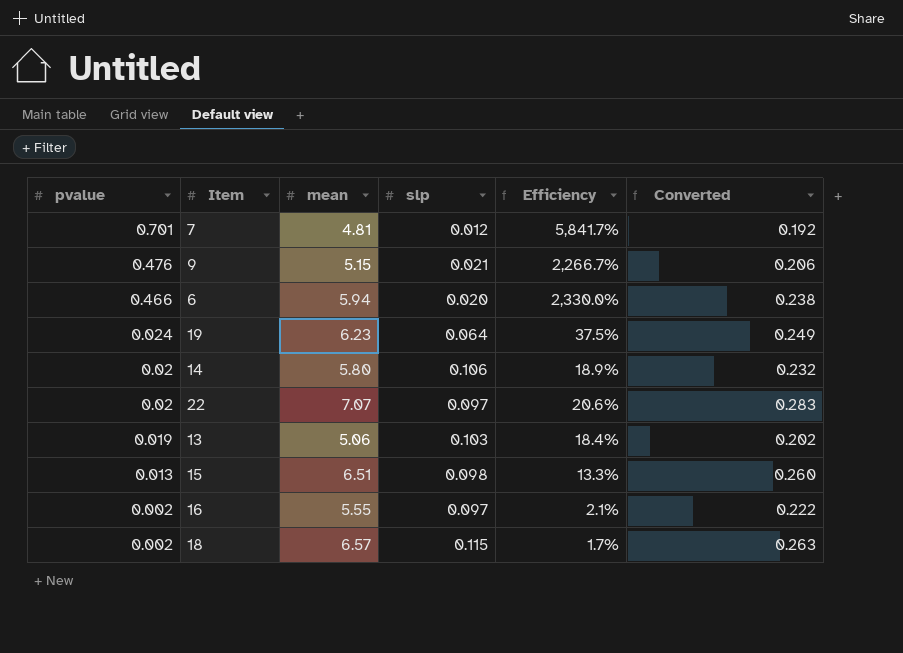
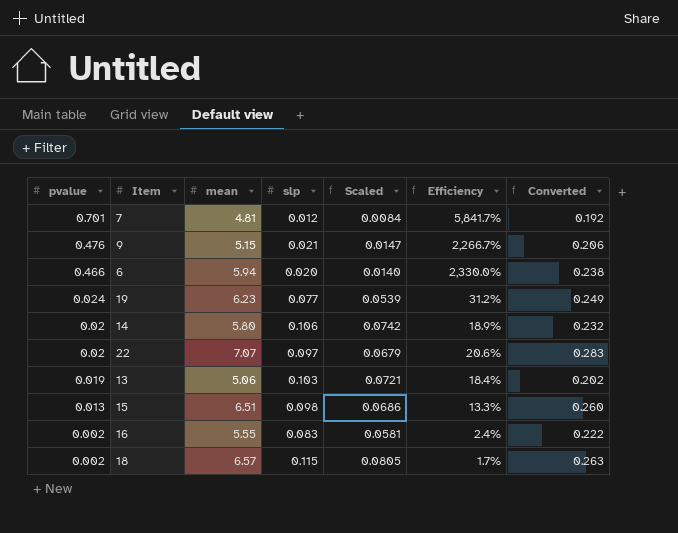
column Scaled | formula: none -> [slp] * 0.7
19 | slp: 0.064 -> 0.077
19 | Efficiency: 37.5% -> 31.2%
16 | slp: 0.097 -> 0.083
16 | Efficiency: 2.1% -> 2.4%

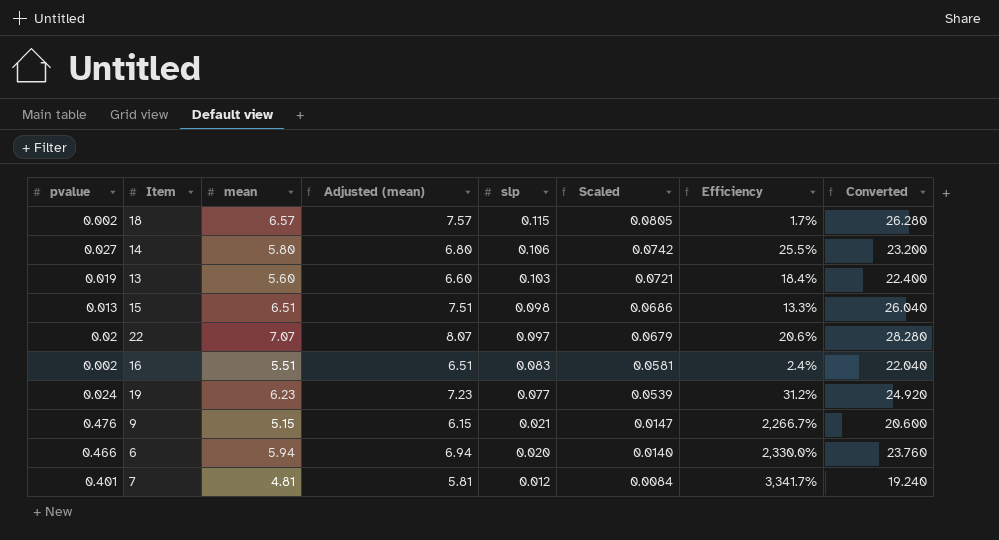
row order: pvalue descending -> slp descending
column Adjusted (mean) | formula: none -> [mean] + 1
column Converted | formula: [mean] * 0.04 -> [mean] * 4
14 | pvalue: 0.02 -> 0.027
14 | Efficiency: 18.9% -> 25.5%
13 | mean: 5.06 -> 5.60
16 | mean: 5.55 -> 5.51
7 | pvalue: 0.701 -> 0.401
7 | Efficiency: 5,841.7% -> 3,341.7%

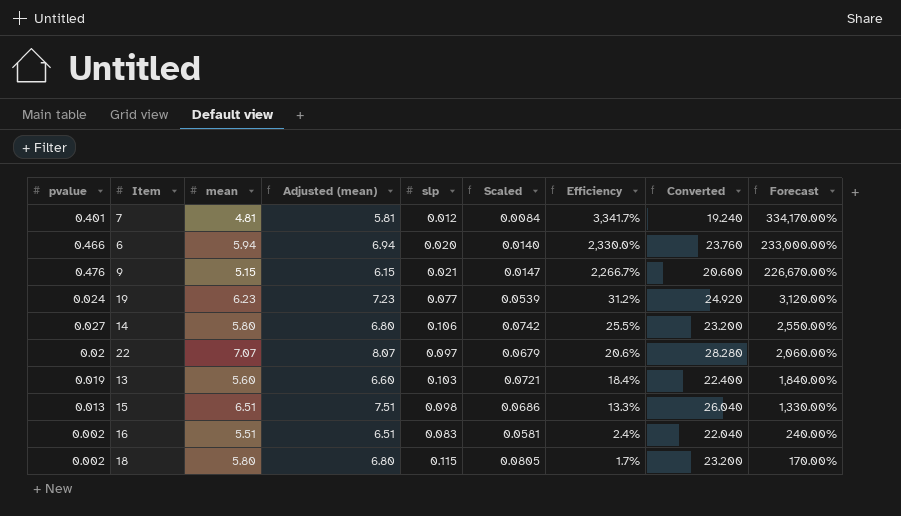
row order: slp descending -> Efficiency descending
column Forecast | formula: none -> [Efficiency] * 100
18 | mean: 6.57 -> 5.80
18 | Adjusted (mean): 7.57 -> 6.80
18 | Converted: 26.280 -> 23.200

